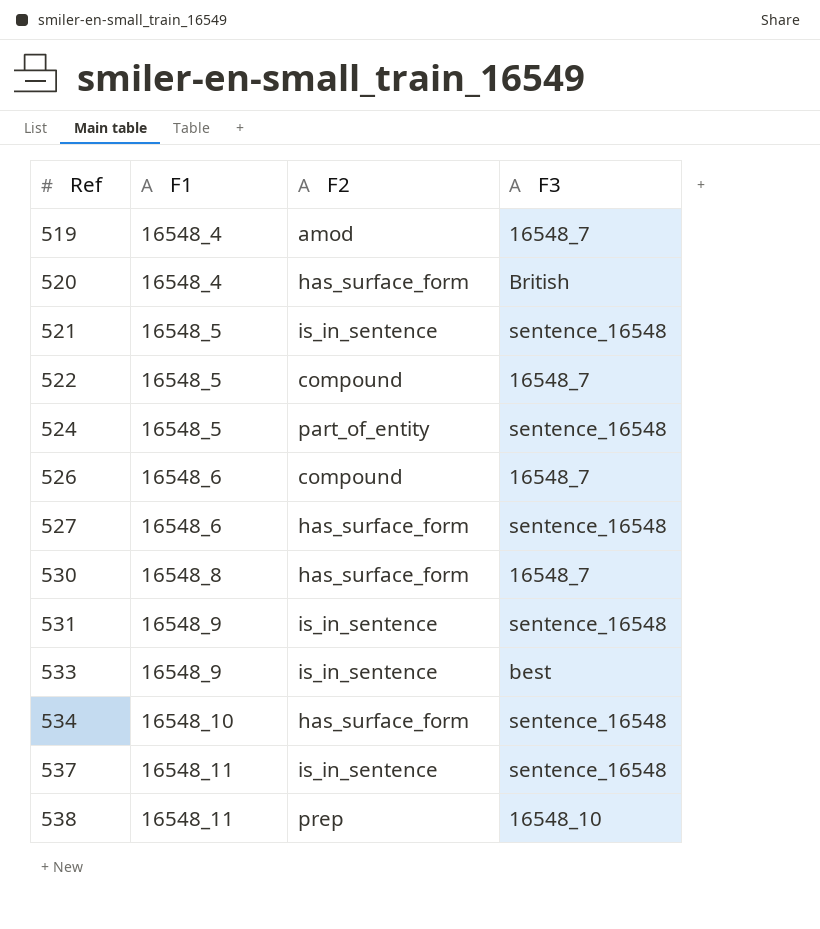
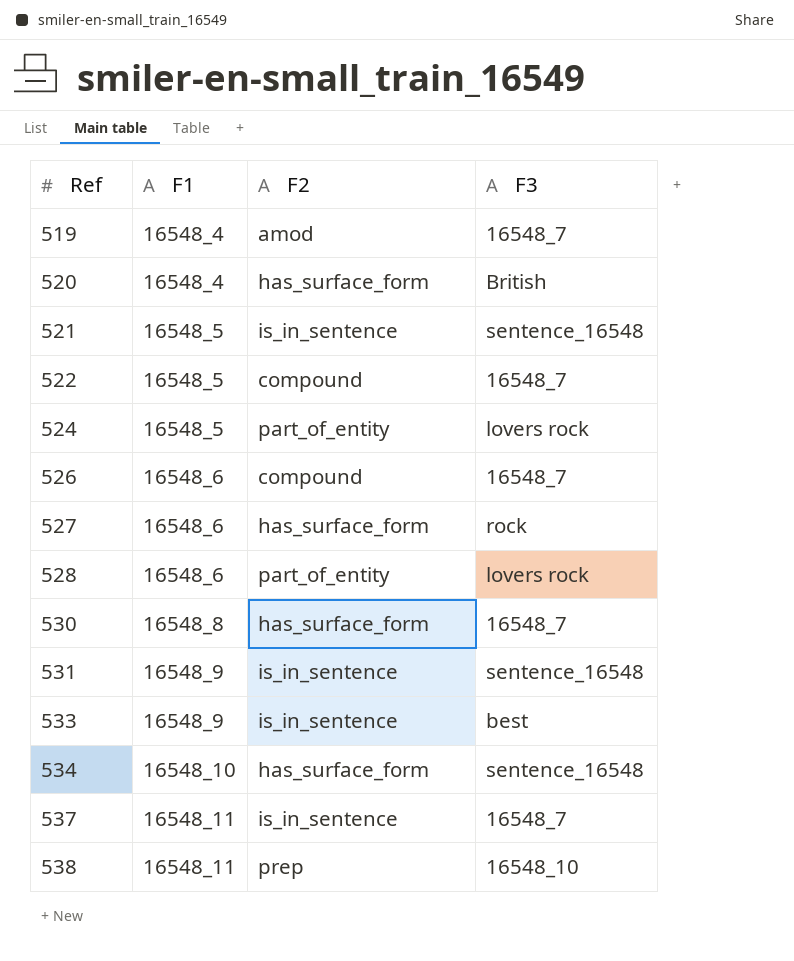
524 | F3: sentence_16548 -> lovers rock
527 | F3: sentence_16548 -> rock
row 528: none -> 16548_6 | part_of_entity | lovers rock
537 | F3: sentence_16548 -> 16548_7

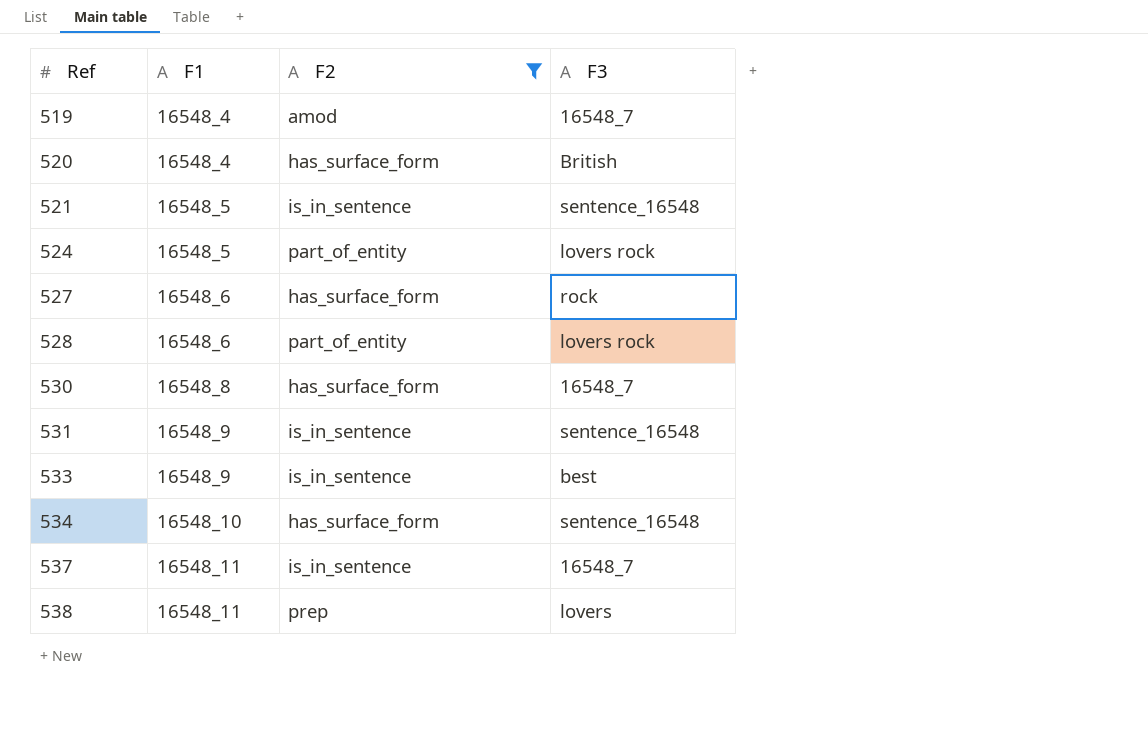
filter: none -> F2 != compound
538 | F3: 16548_10 -> lovers

